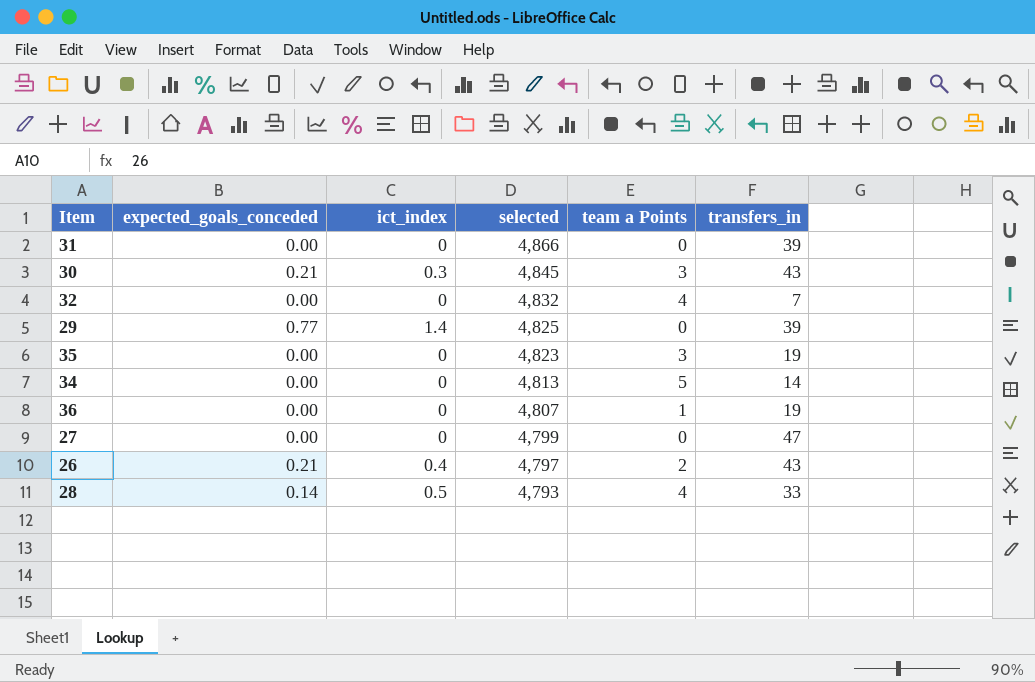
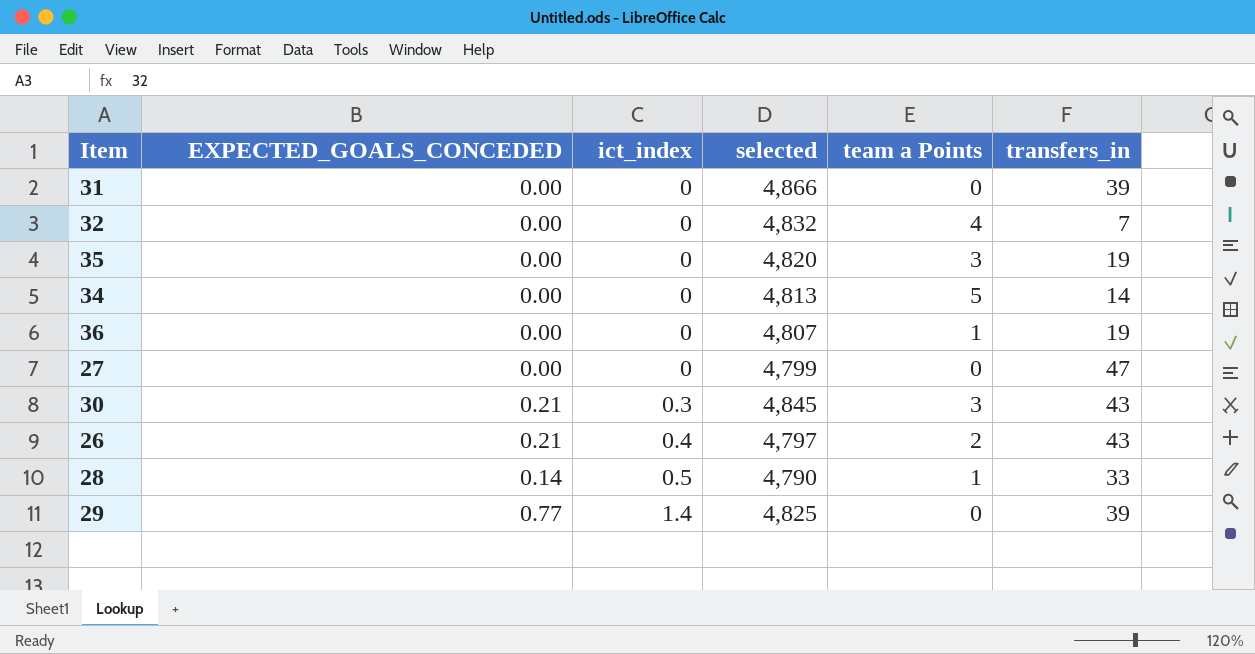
row order: selected descending -> ict_index ascending
column name: expected_goals_conceded -> EXPECTED_GOALS_CONCEDED
35 | selected: 4,823 -> 4,820
28 | selected: 4,793 -> 4,790
28 | team a Points: 4 -> 1

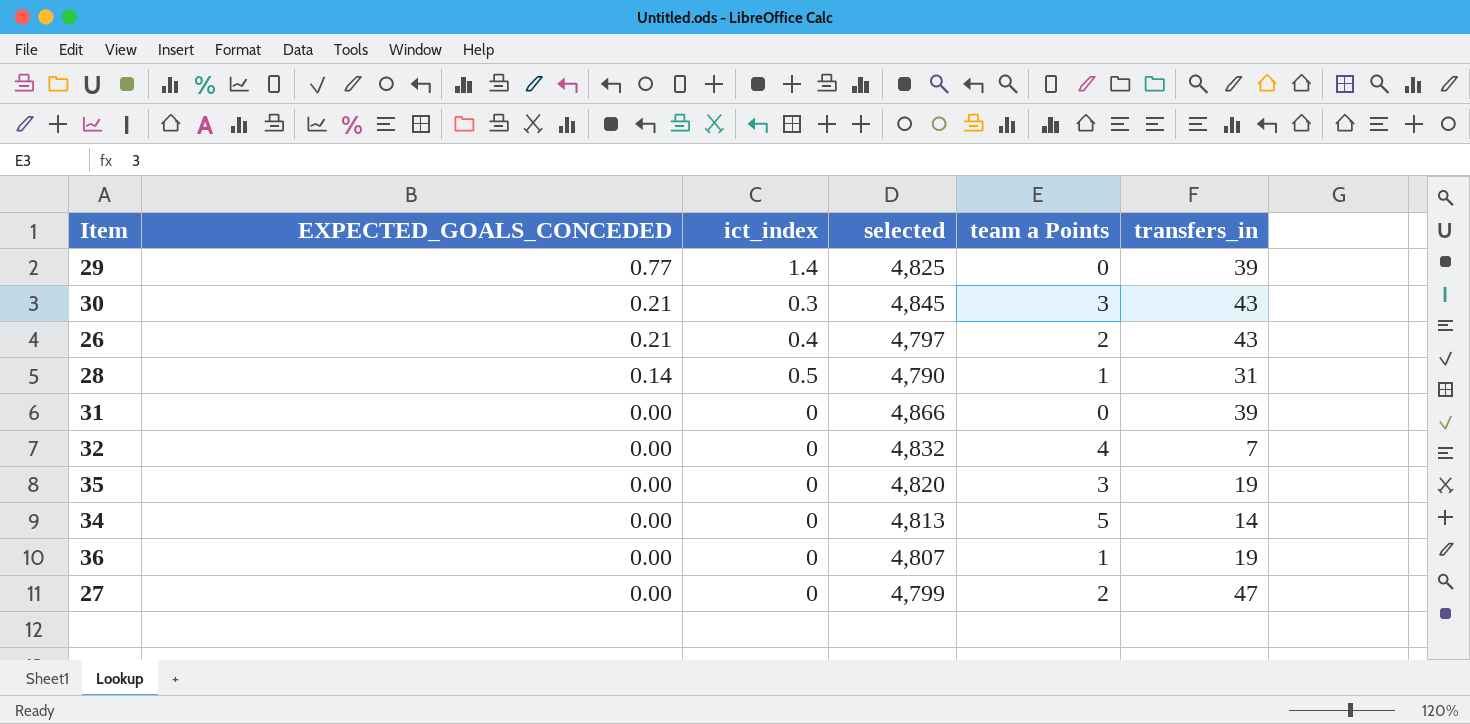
row order: ict_index ascending -> EXPECTED_GOALS_CONCEDED descending
28 | transfers_in: 33 -> 31
27 | team a Points: 0 -> 2

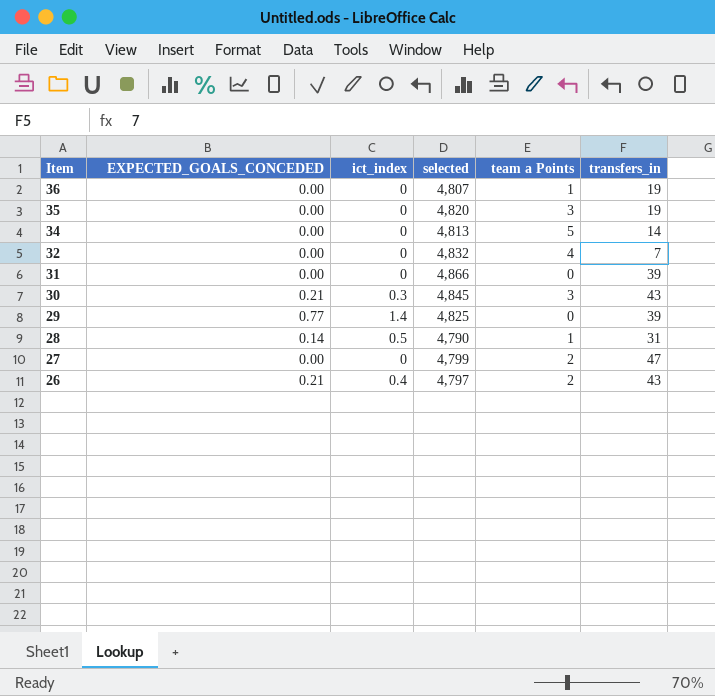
row order: EXPECTED_GOALS_CONCEDED descending -> Item descending

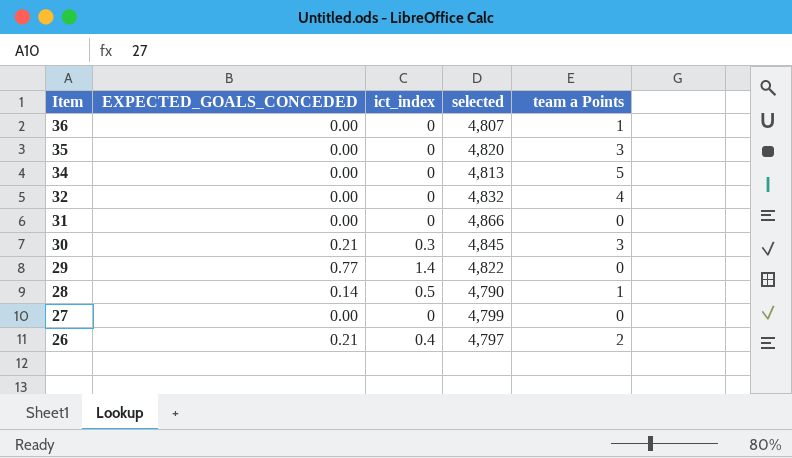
column transfers_in | position: 6 -> none
29 | selected: 4,825 -> 4,822
27 | team a Points: 2 -> 0

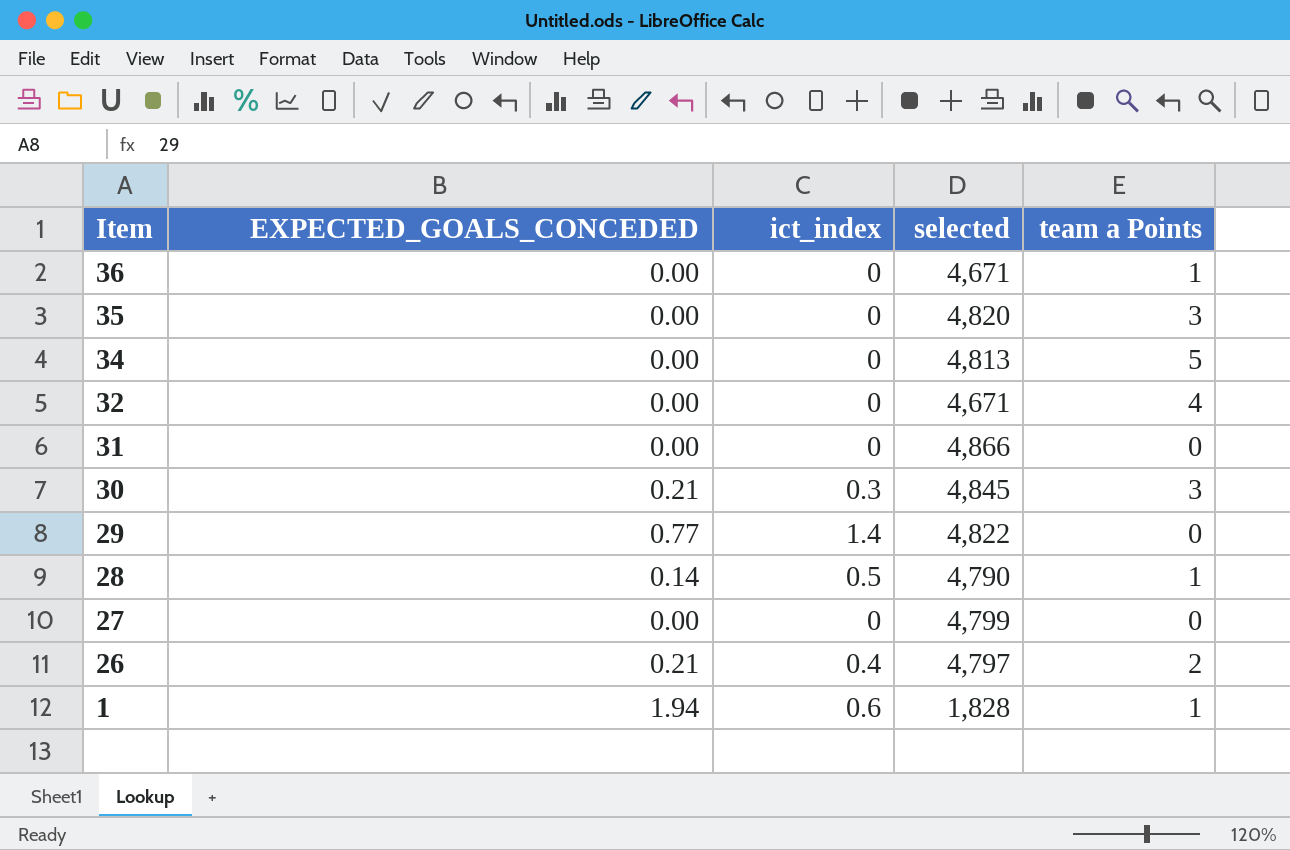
36 | selected: 4,807 -> 4,671
32 | selected: 4,832 -> 4,671
row 1: none -> 1.94 | 0.6 | 1,828 | 1

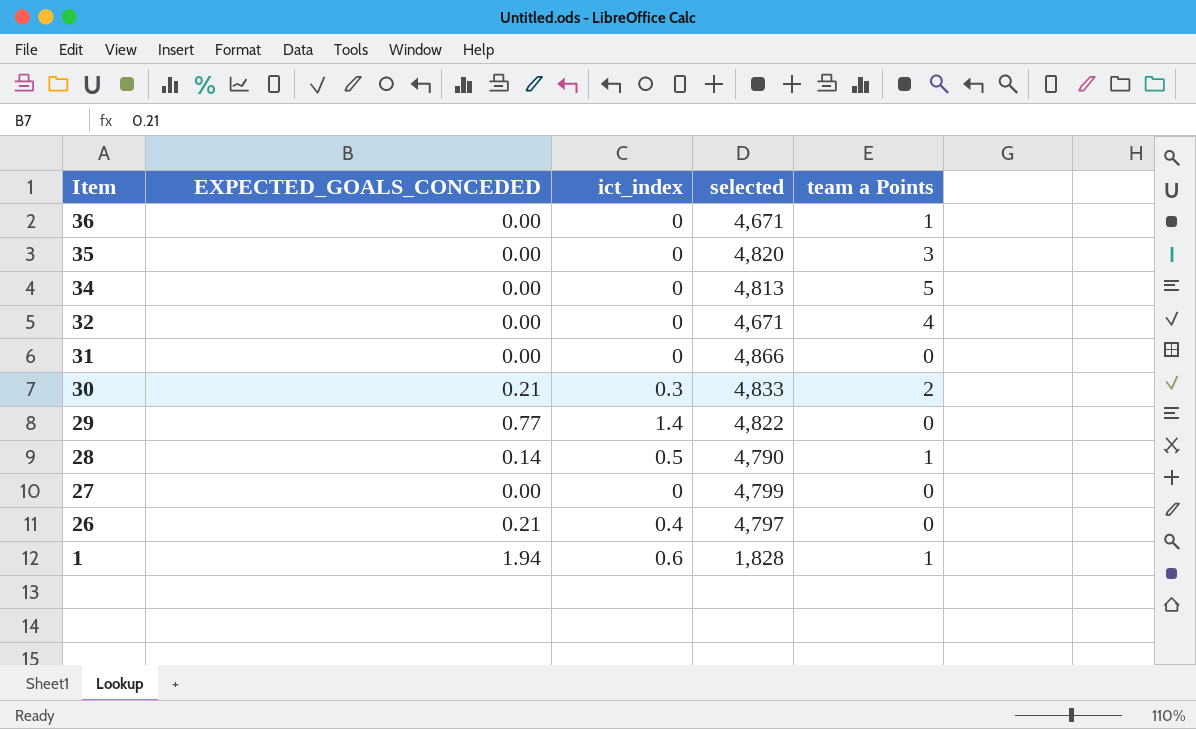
30 | selected: 4,845 -> 4,833
30 | team a Points: 3 -> 2
26 | team a Points: 2 -> 0

